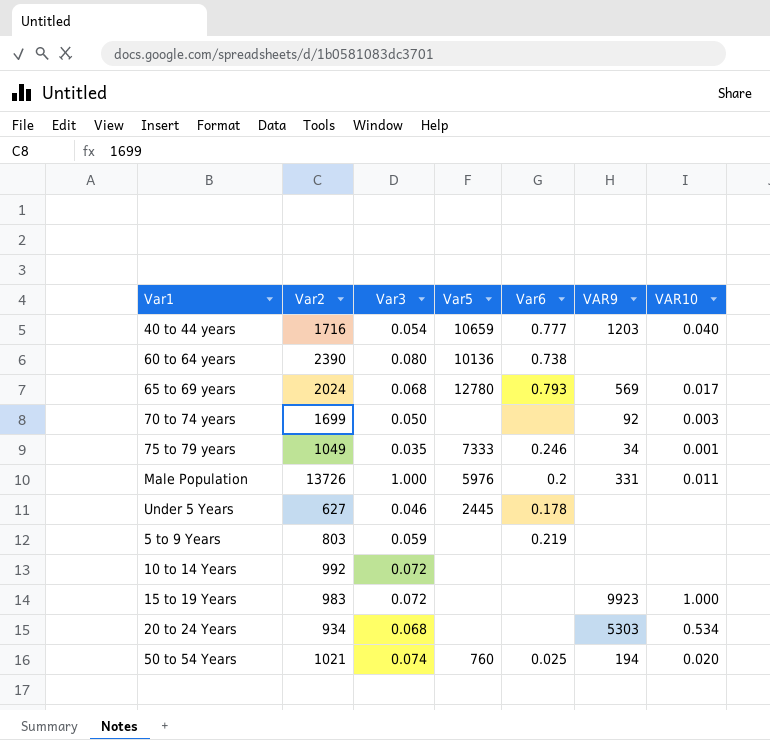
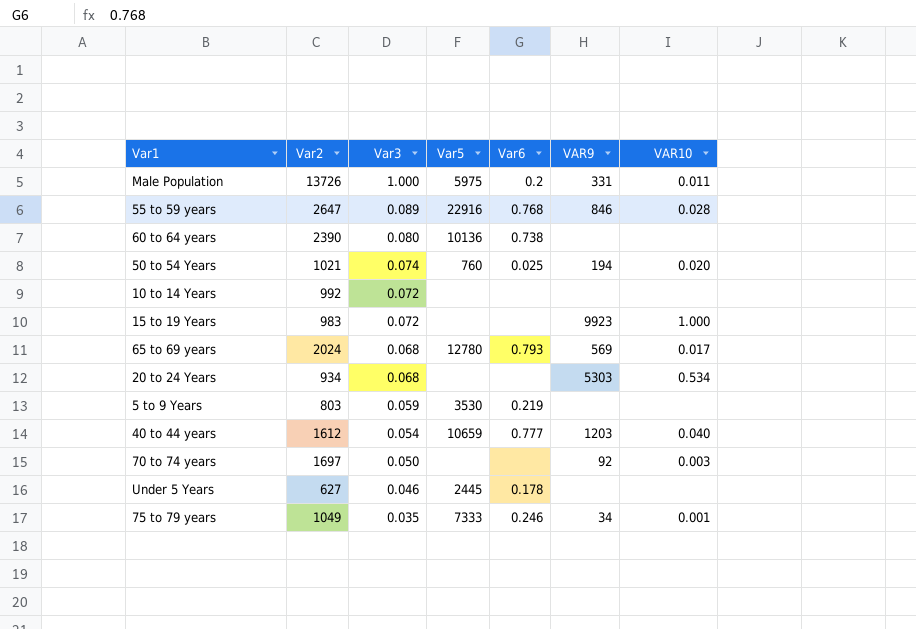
row order: none -> Var3 descending
Male Population | Var5: 5976 -> 5975
row 55 to 59 years: none -> 2647 | 0.089 | 22916 | 0.768 | 846 | 0.028
5 to 9 Years | Var5: none -> 3530
40 to 44 years | Var2: 1716 -> 1612
70 to 74 years | Var2: 1699 -> 1697

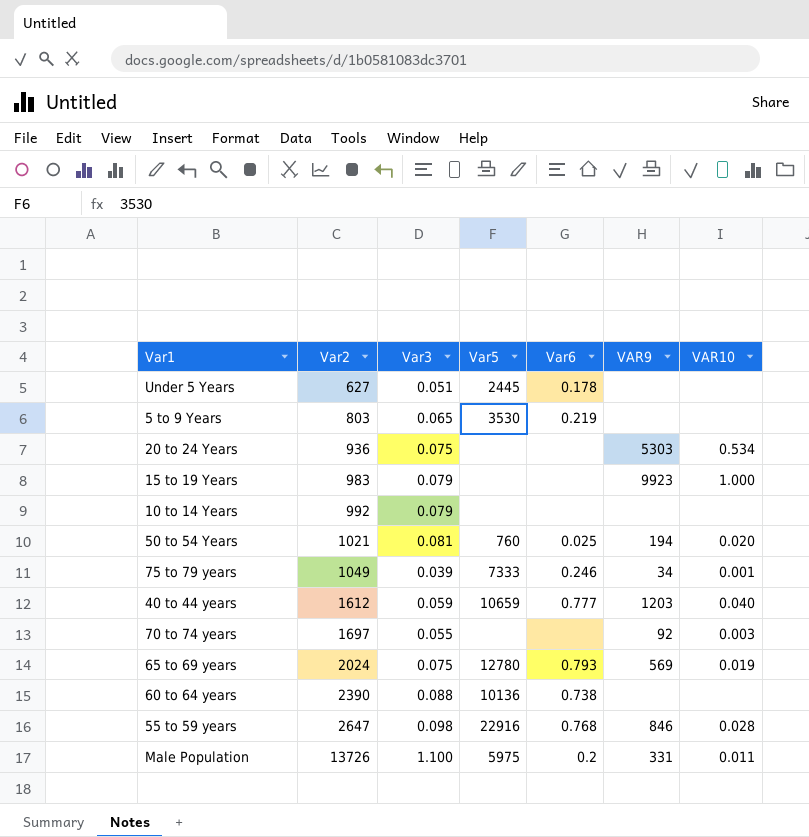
row order: Var3 descending -> Var2 ascending
Under 5 Years | Var3: 0.046 -> 0.051
5 to 9 Years | Var3: 0.059 -> 0.065
20 to 24 Years | Var2: 934 -> 936
20 to 24 Years | Var3: 0.068 -> 0.075
15 to 19 Years | Var3: 0.072 -> 0.079
10 to 14 Years | Var3: 0.072 -> 0.079
50 to 54 Years | Var3: 0.074 -> 0.081
75 to 79 years | Var3: 0.035 -> 0.039
40 to 44 years | Var3: 0.054 -> 0.059
70 to 74 years | Var3: 0.050 -> 0.055
65 to 69 years | Var3: 0.068 -> 0.075
65 to 69 years | VAR10: 0.017 -> 0.019
60 to 64 years | Var3: 0.080 -> 0.088
55 to 59 years | Var3: 0.089 -> 0.098
Male Population | Var3: 1.000 -> 1.100

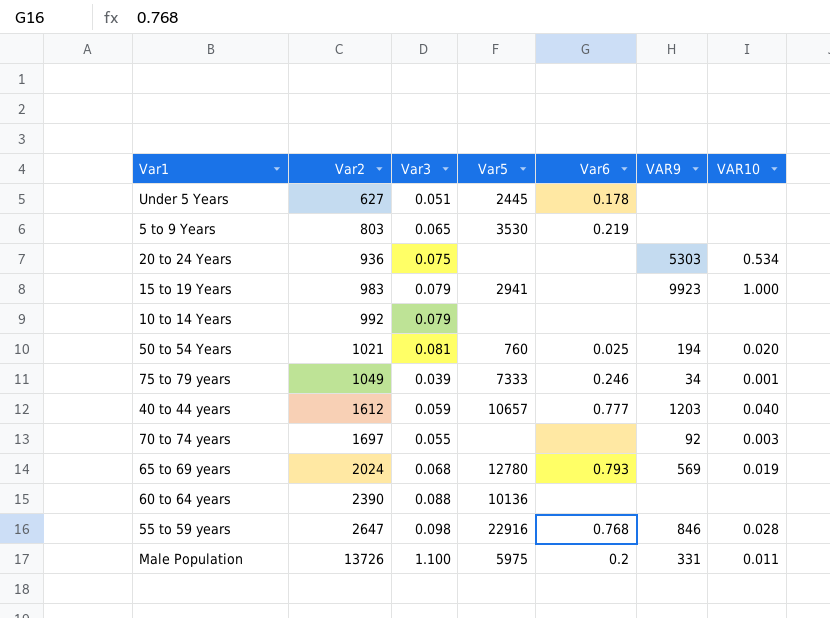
15 to 19 Years | Var5: none -> 2941
40 to 44 years | Var5: 10659 -> 10657
65 to 69 years | Var3: 0.075 -> 0.068
60 to 64 years | Var6: 0.738 -> none

